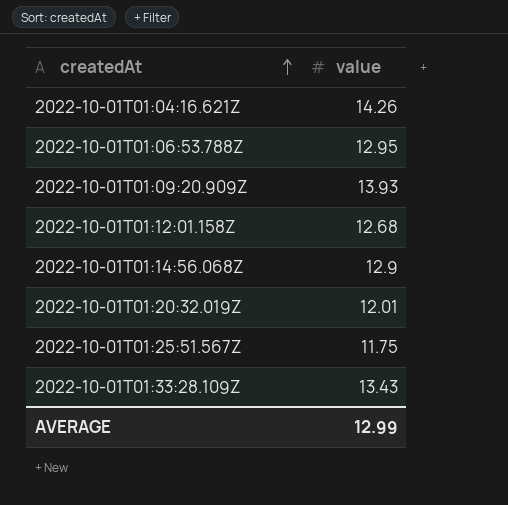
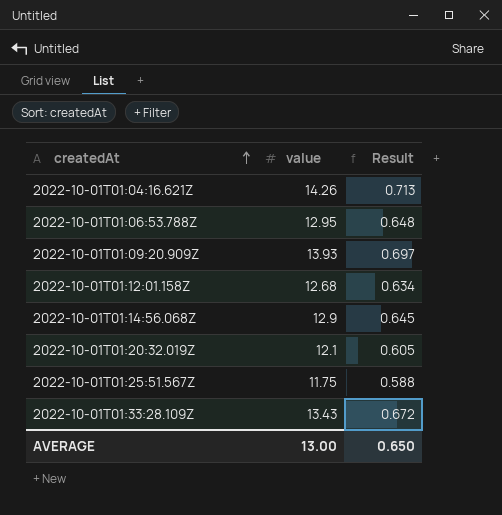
column Result | formula: none -> [value] * 0.05
2022-10-01T01:20:32.019Z | value: 12.01 -> 12.1
AVERAGE | value: 12.99 -> 13.00

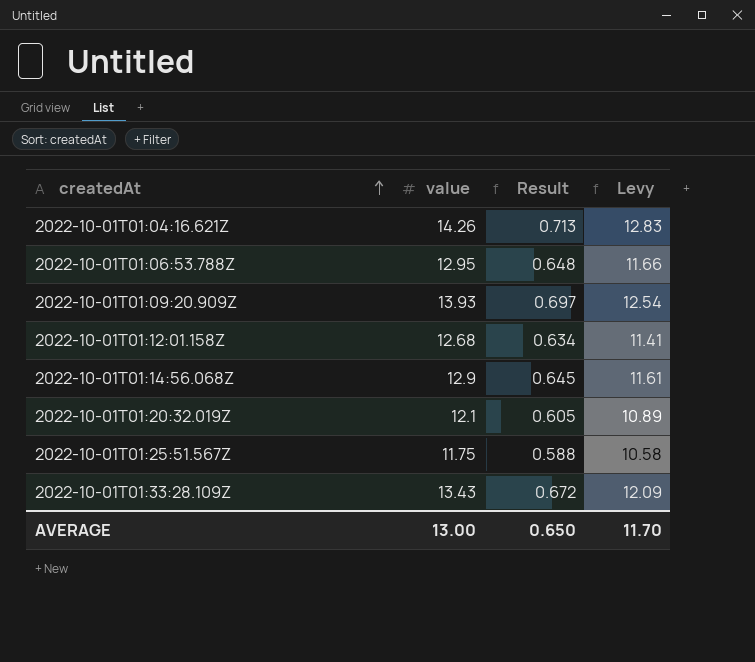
column Levy | formula: none -> [value] * 0.9

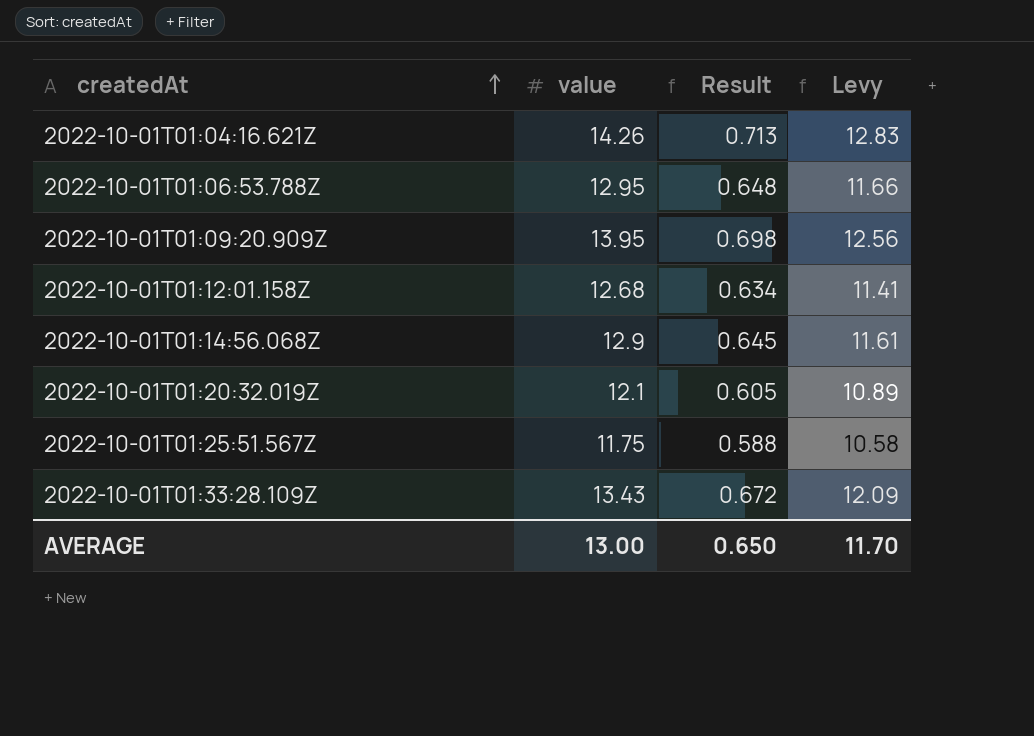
2022-10-01T01:09:20.909Z | value: 13.93 -> 13.95
2022-10-01T01:09:20.909Z | Result: 0.697 -> 0.698
2022-10-01T01:09:20.909Z | Levy: 12.54 -> 12.56

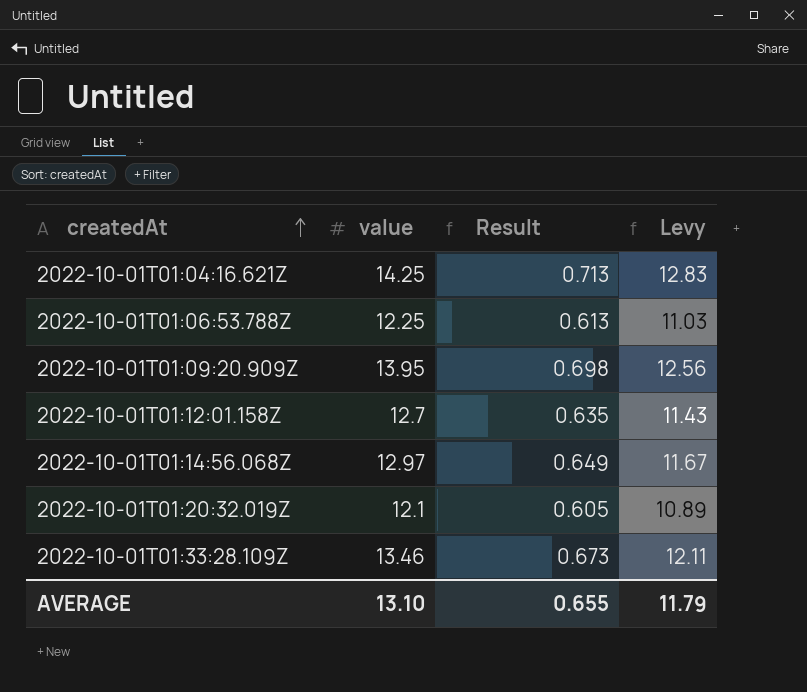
row 2022-10-01T01:25:51.567Z: 11.75 | 0.588 | 10.58 -> none
2022-10-01T01:04:16.621Z | value: 14.26 -> 14.25
2022-10-01T01:06:53.788Z | value: 12.95 -> 12.25
2022-10-01T01:06:53.788Z | Result: 0.648 -> 0.613
2022-10-01T01:06:53.788Z | Levy: 11.66 -> 11.03
2022-10-01T01:12:01.158Z | value: 12.68 -> 12.7
2022-10-01T01:12:01.158Z | Result: 0.634 -> 0.635
2022-10-01T01:12:01.158Z | Levy: 11.41 -> 11.43
2022-10-01T01:14:56.068Z | value: 12.9 -> 12.97
2022-10-01T01:14:56.068Z | Result: 0.645 -> 0.649
2022-10-01T01:14:56.068Z | Levy: 11.61 -> 11.67
2022-10-01T01:33:28.109Z | value: 13.43 -> 13.46
2022-10-01T01:33:28.109Z | Result: 0.672 -> 0.673
2022-10-01T01:33:28.109Z | Levy: 12.09 -> 12.11
AVERAGE | value: 13.00 -> 13.10
AVERAGE | Result: 0.650 -> 0.655
AVERAGE | Levy: 11.70 -> 11.79

